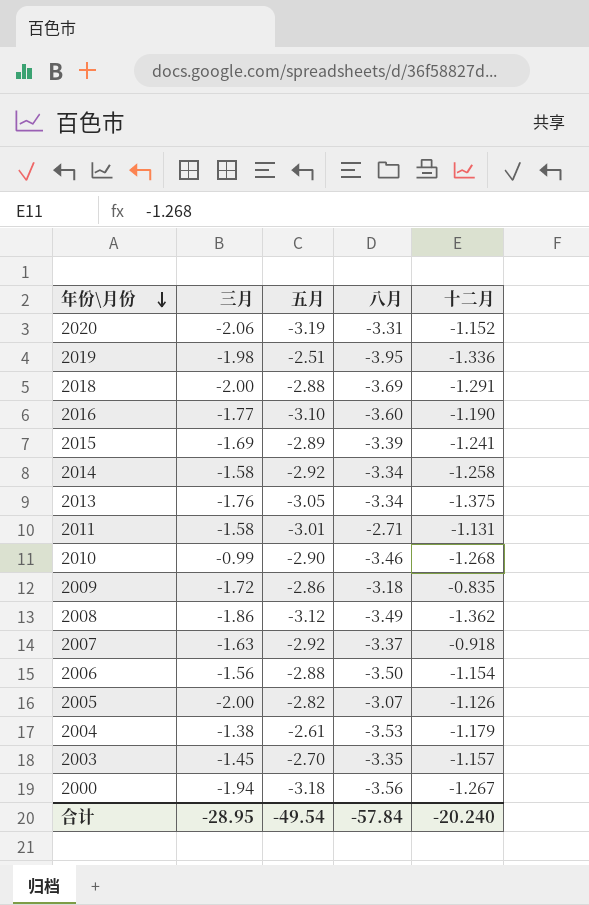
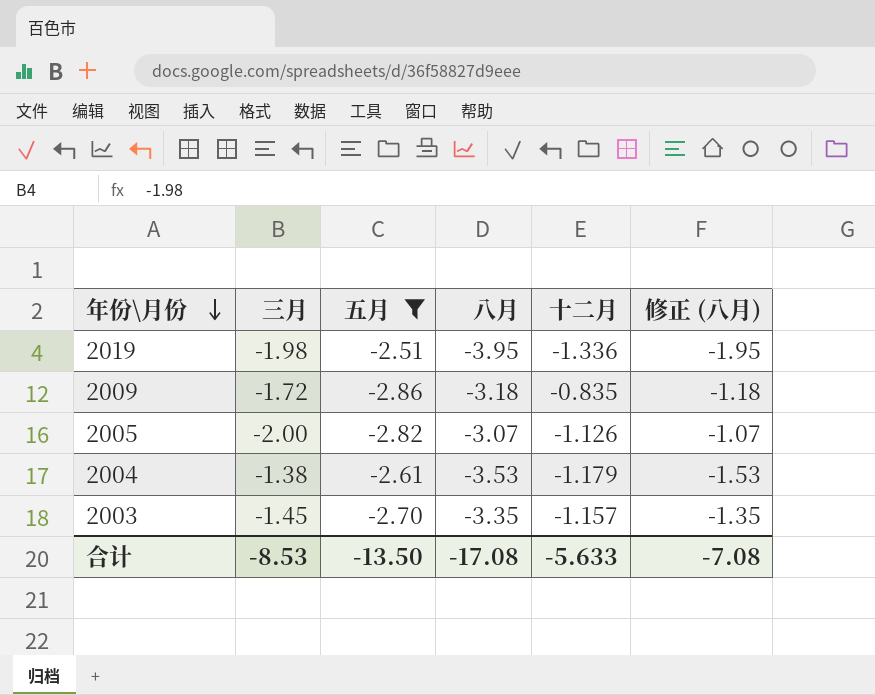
filter: none -> 五月 >= -2.86
column 修正 (八月) | formula: none -> [八月] + 2
合计 | 三月: -28.95 -> -8.53
合计 | 五月: -49.54 -> -13.50
合计 | 八月: -57.84 -> -17.08
合计 | 十二月: -20.240 -> -5.633

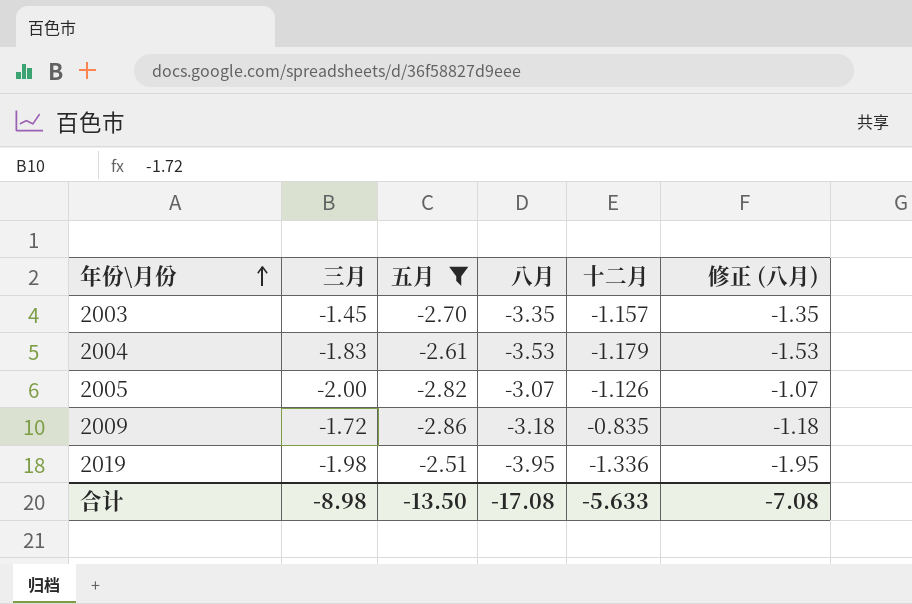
row order: 年份\月份 descending -> 年份\月份 ascending
2004 | 三月: -1.38 -> -1.83
合计 | 三月: -8.53 -> -8.98

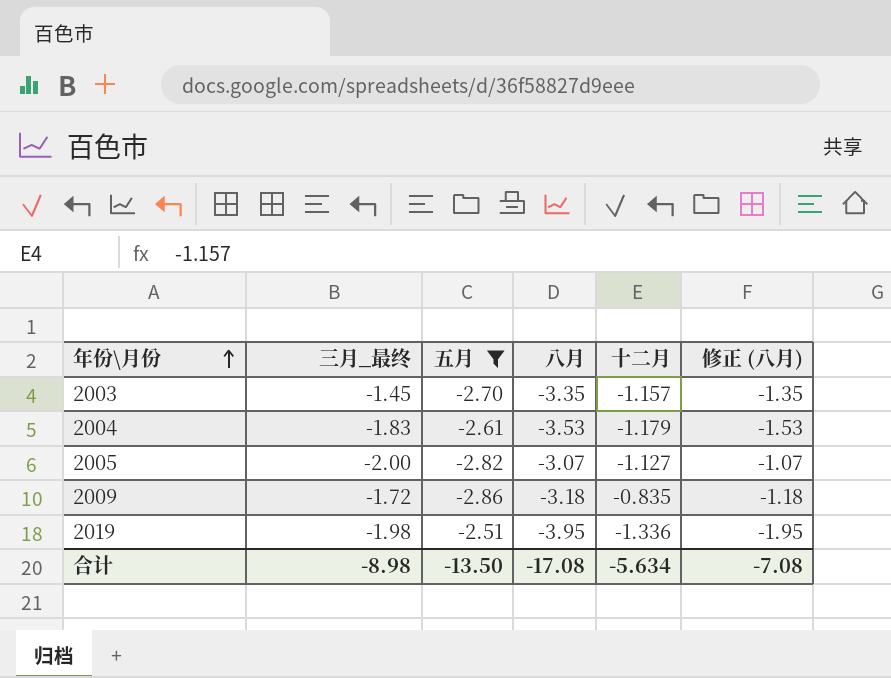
column name: 三月 -> 三月_最终
2005 | 十二月: -1.126 -> -1.127
合计 | 十二月: -5.633 -> -5.634

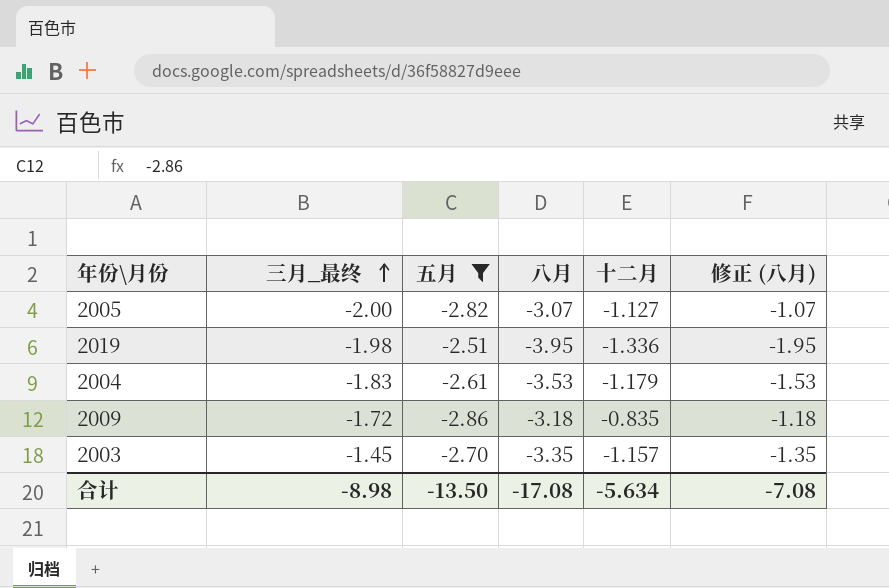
row order: 年份\月份 ascending -> 三月_最终 ascending

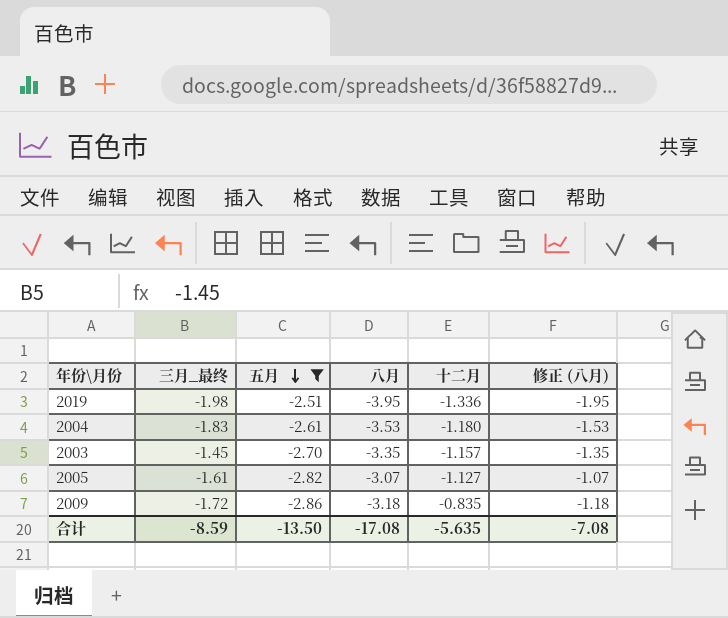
row order: 三月_最终 ascending -> 五月 descending
2004 | 十二月: -1.179 -> -1.180
2005 | 三月_最终: -2.00 -> -1.61
合计 | 三月_最终: -8.98 -> -8.59
合计 | 十二月: -5.634 -> -5.635

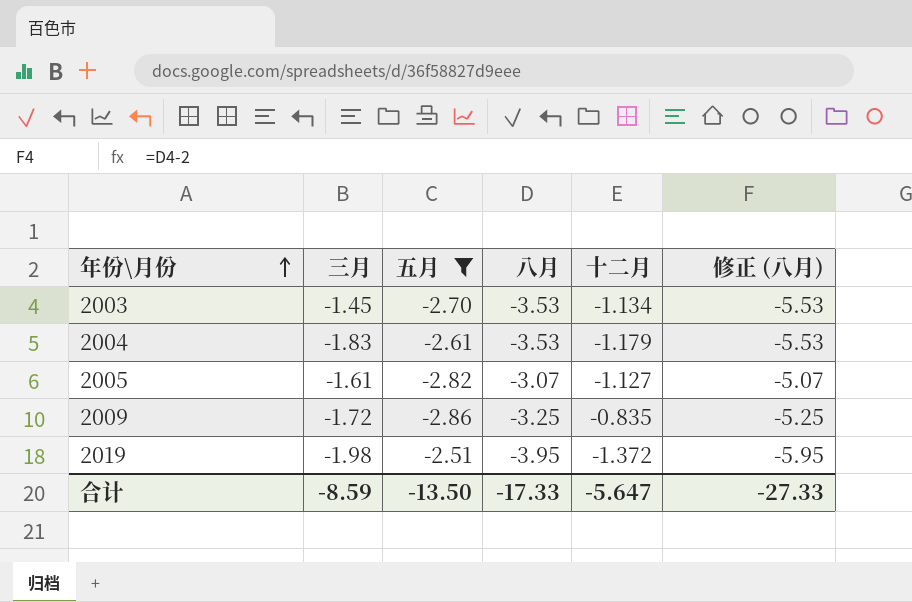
row order: 五月 descending -> 年份\月份 ascending
column name: 三月_最终 -> 三月
column 修正 (八月) | formula: [八月] + 2 -> [八月] - 2
2003 | 八月: -3.35 -> -3.53
2003 | 十二月: -1.157 -> -1.134
2004 | 十二月: -1.180 -> -1.179
2009 | 八月: -3.18 -> -3.25
2019 | 十二月: -1.336 -> -1.372
合计 | 八月: -17.08 -> -17.33
合计 | 十二月: -5.635 -> -5.647
合计 | 修正 (八月): -7.08 -> -27.33

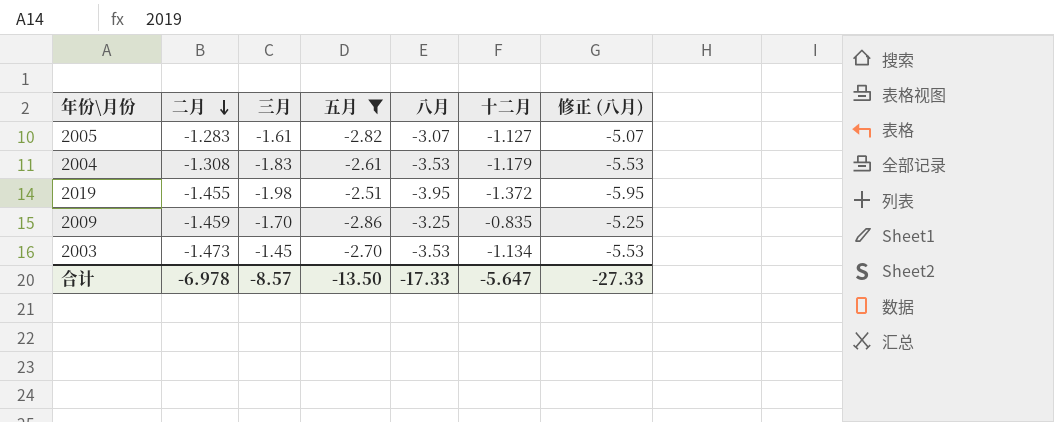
row order: 年份\月份 ascending -> 二月 descending
column 二月 | position: none -> 2
2009 | 三月: -1.72 -> -1.70
合计 | 三月: -8.59 -> -8.57

